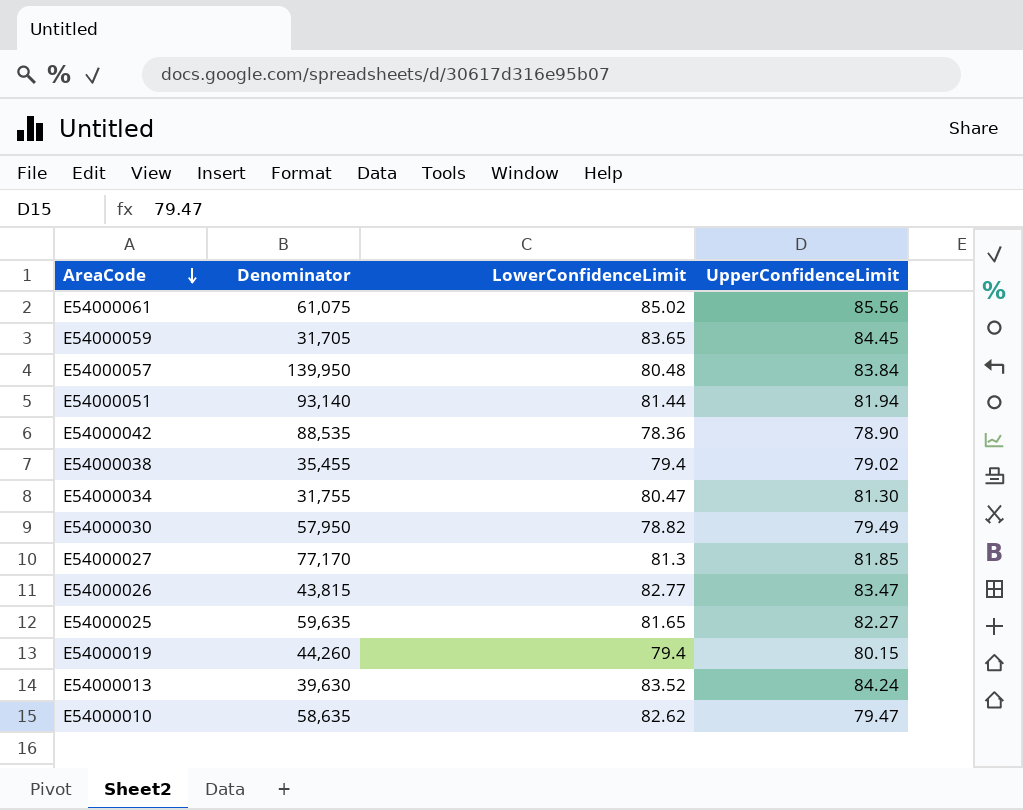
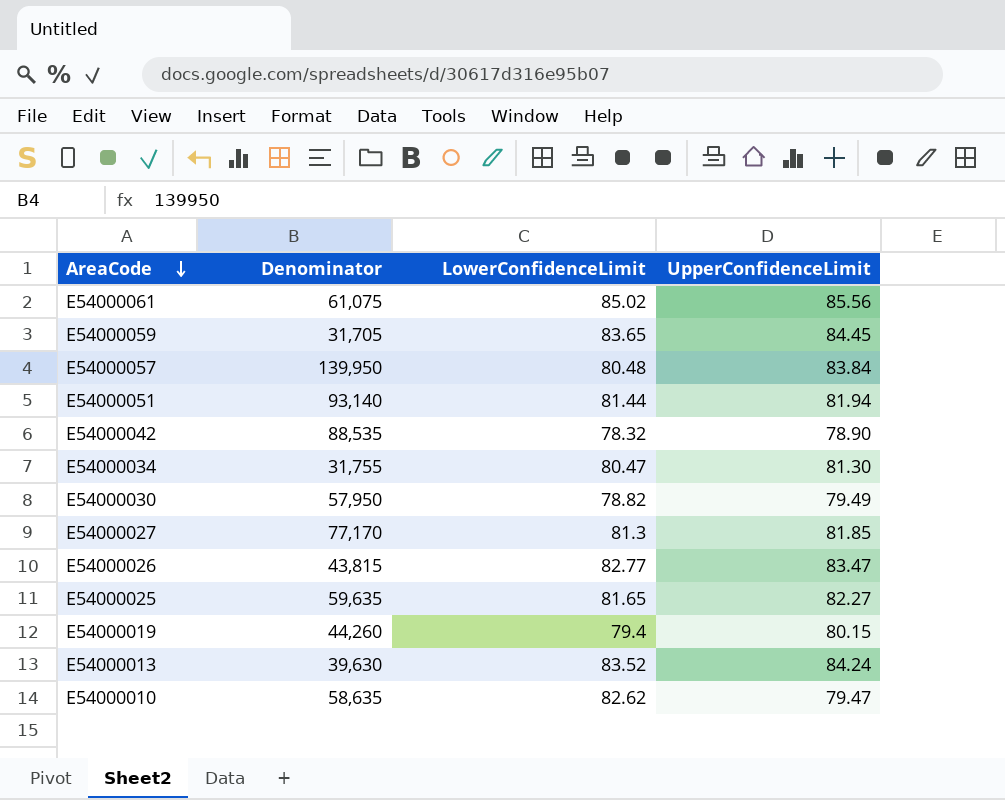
row E54000038: 35,455 | 79.4 | 79.02 -> none
E54000042 | LowerConfidenceLimit: 78.36 -> 78.32

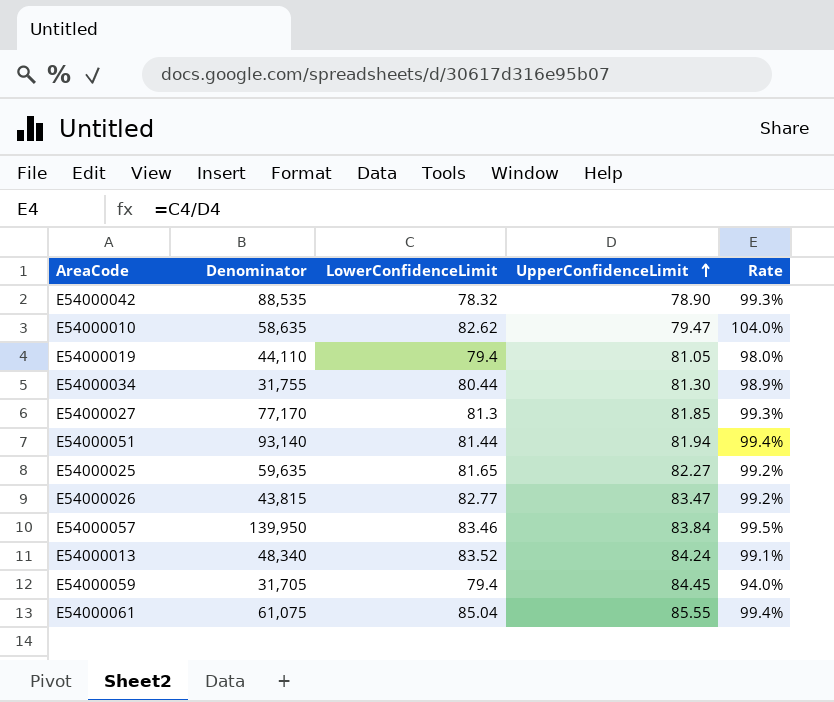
row order: AreaCode descending -> UpperConfidenceLimit ascending
column Rate | formula: none -> [LowerConfidenceLimit] / [UpperConfidenceLimit]
row E54000030: 57,950 | 78.82 | 79.49 -> none
E54000019 | Denominator: 44,260 -> 44,110
E54000019 | UpperConfidenceLimit: 80.15 -> 81.05
E54000034 | LowerConfidenceLimit: 80.47 -> 80.44
E54000057 | LowerConfidenceLimit: 80.48 -> 83.46
E54000013 | Denominator: 39,630 -> 48,340
E54000059 | LowerConfidenceLimit: 83.65 -> 79.4
E54000061 | LowerConfidenceLimit: 85.02 -> 85.04
E54000061 | UpperConfidenceLimit: 85.56 -> 85.55

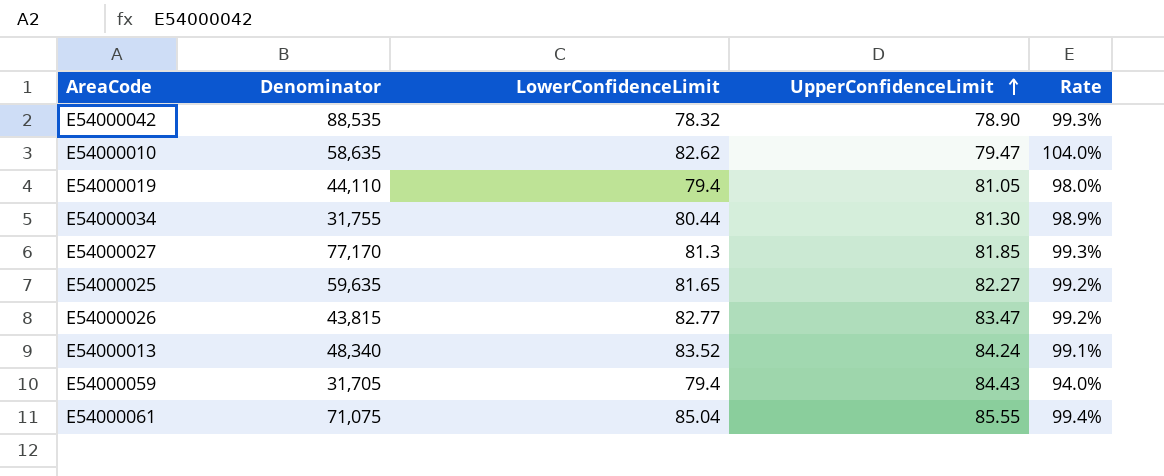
row E54000051: 93,140 | 81.44 | 81.94 | 99.4% -> none
row E54000057: 139,950 | 83.46 | 83.84 | 99.5% -> none
E54000059 | UpperConfidenceLimit: 84.45 -> 84.43
E54000061 | Denominator: 61,075 -> 71,075

